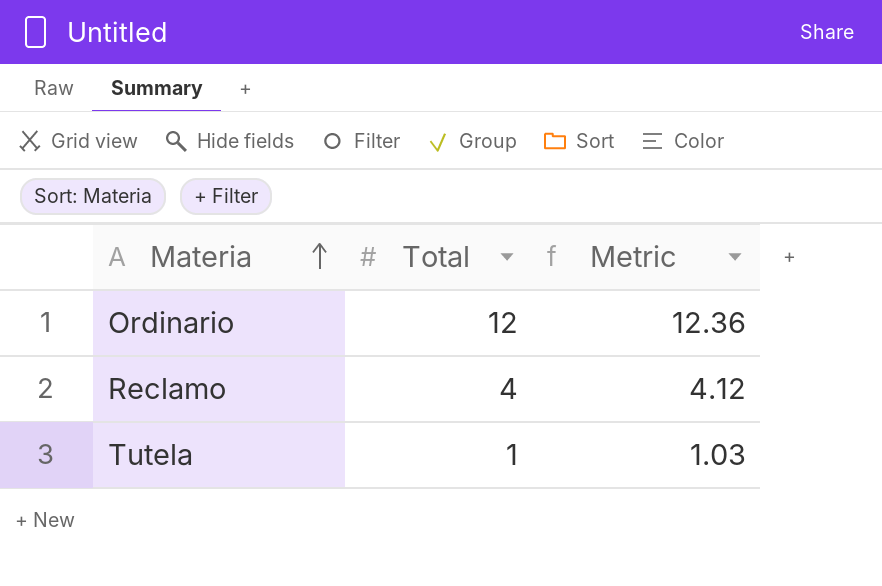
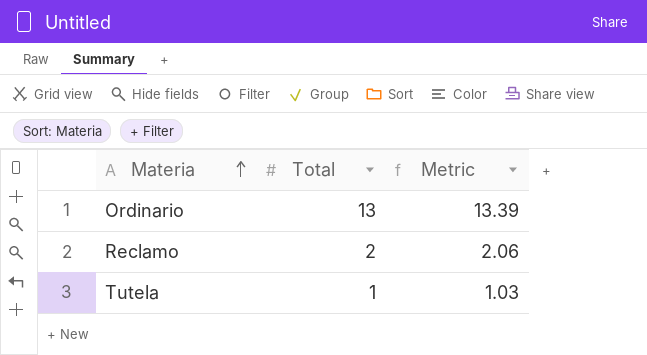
Ordinario | Total: 12 -> 13
Ordinario | Metric: 12.36 -> 13.39
Reclamo | Total: 4 -> 2
Reclamo | Metric: 4.12 -> 2.06

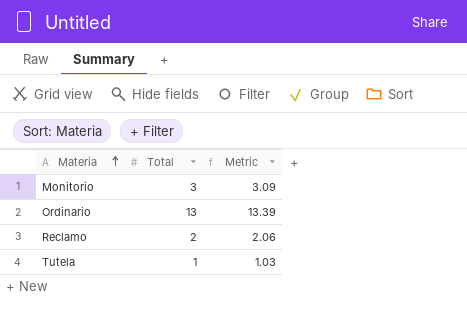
row Monitorio: none -> 3 | 3.09

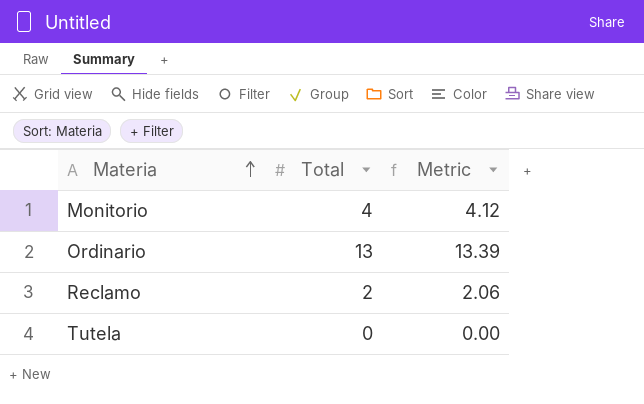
Monitorio | Total: 3 -> 4
Monitorio | Metric: 3.09 -> 4.12
Tutela | Total: 1 -> 0
Tutela | Metric: 1.03 -> 0.00

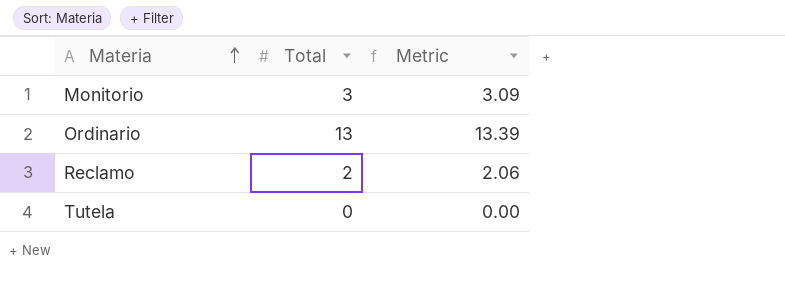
Monitorio | Total: 4 -> 3
Monitorio | Metric: 4.12 -> 3.09

